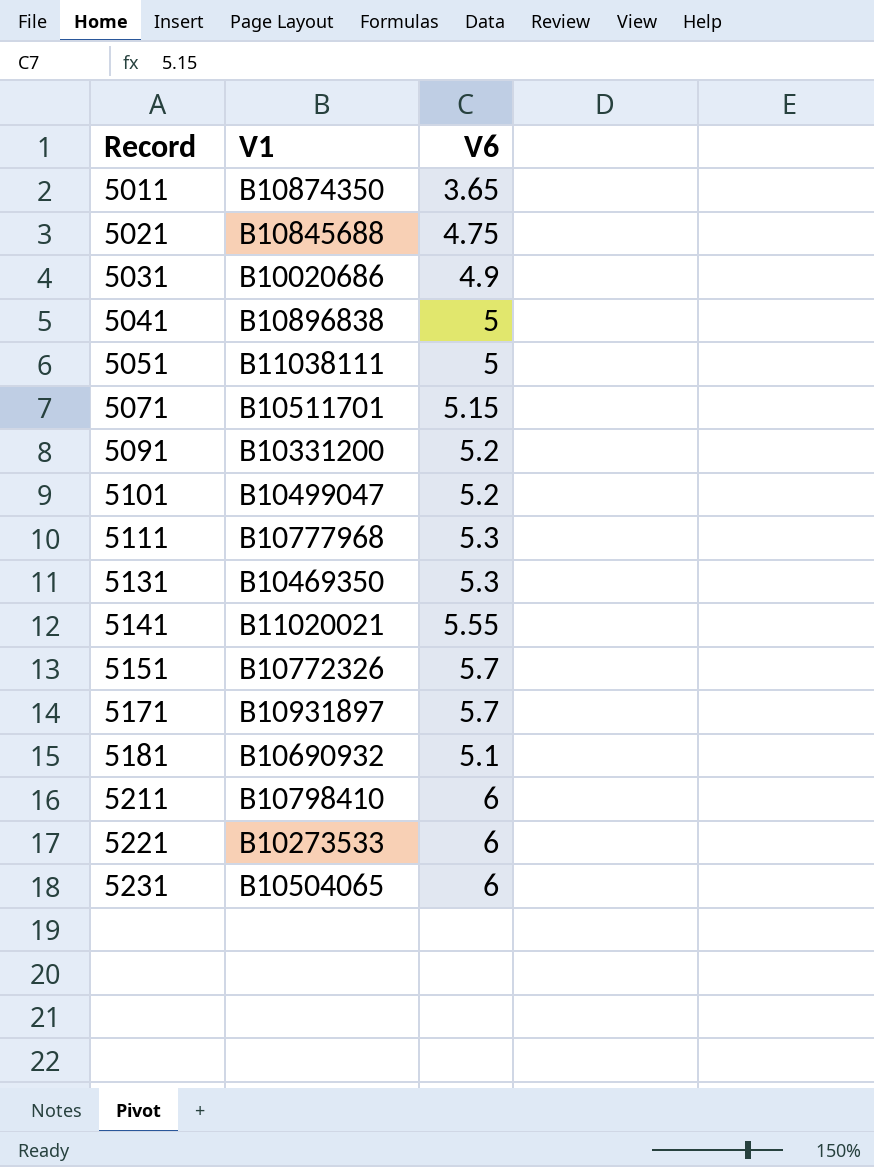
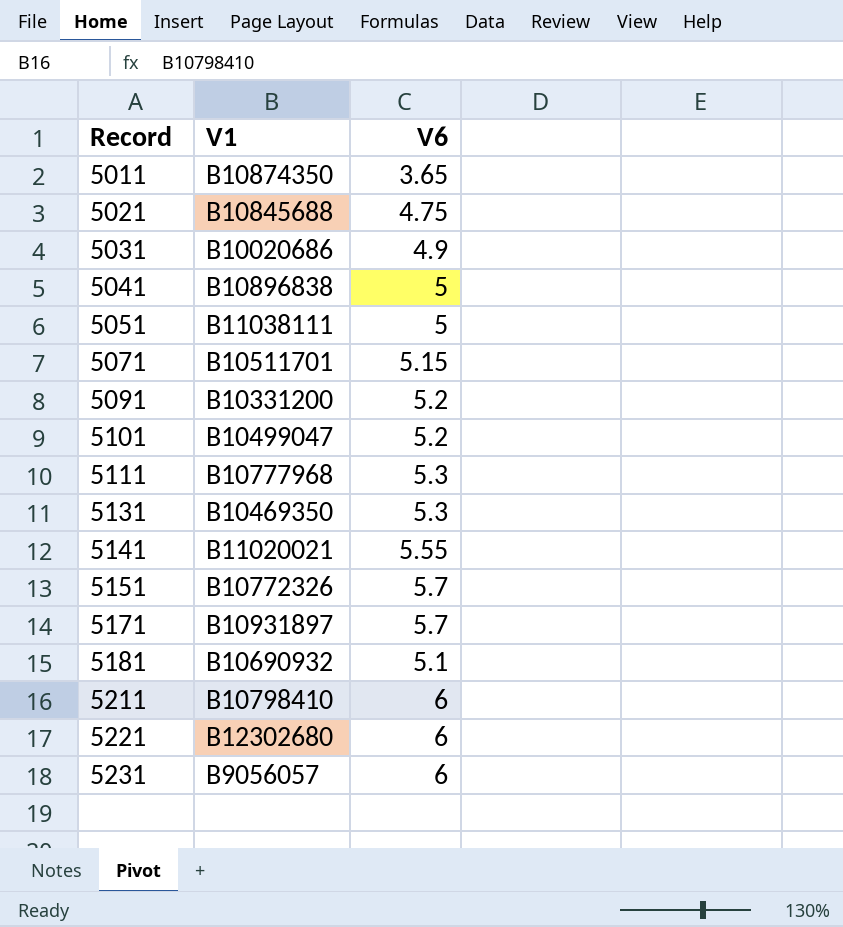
5221 | V1: B10273533 -> B12302680
5231 | V1: B10504065 -> B9056057

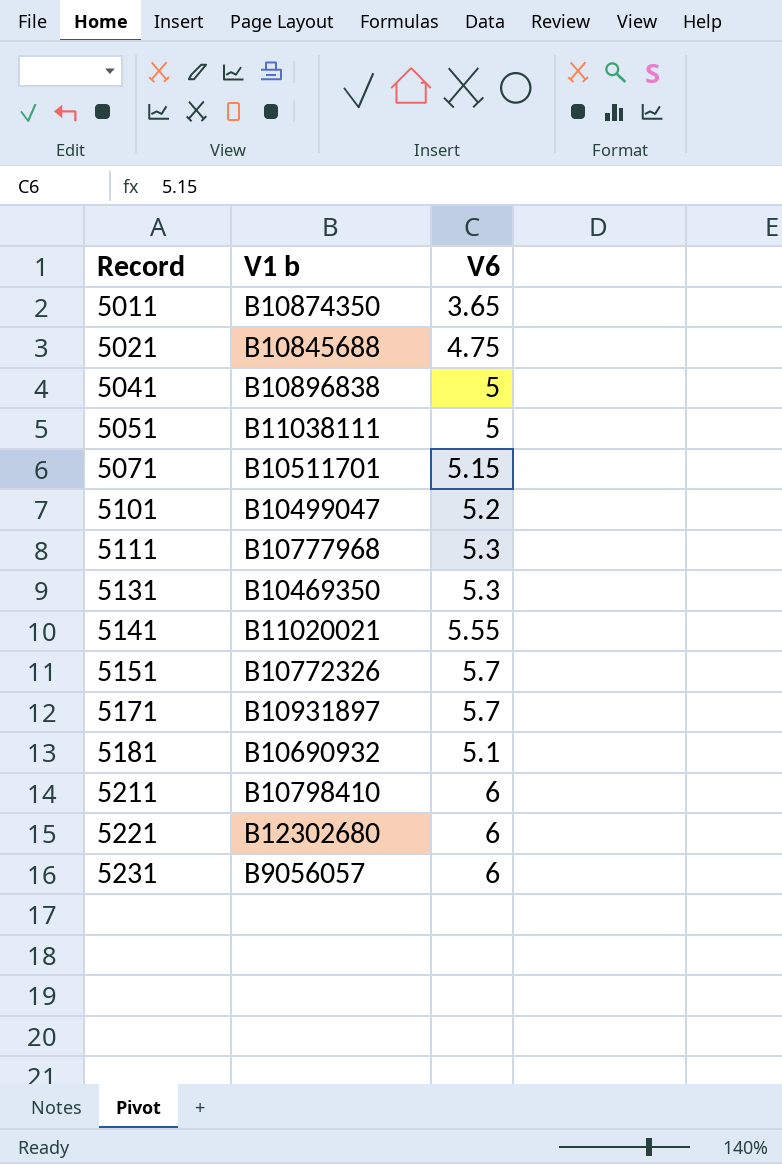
column name: V1 -> V1 b
row 5031: B10020686 | 4.9 -> none
row 5091: B10331200 | 5.2 -> none

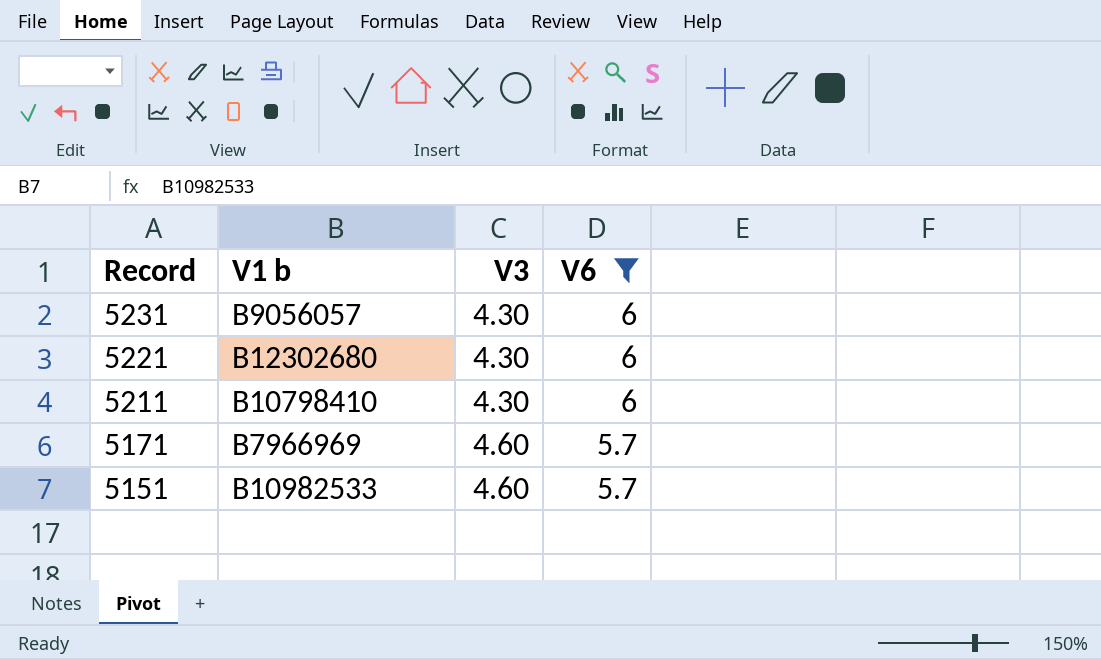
filter: none -> V6 >= 5.7
row order: Record ascending -> Record descending
column V3 | position: none -> 3
5171 | V1 b: B10931897 -> B7966969
5151 | V1 b: B10772326 -> B10982533

